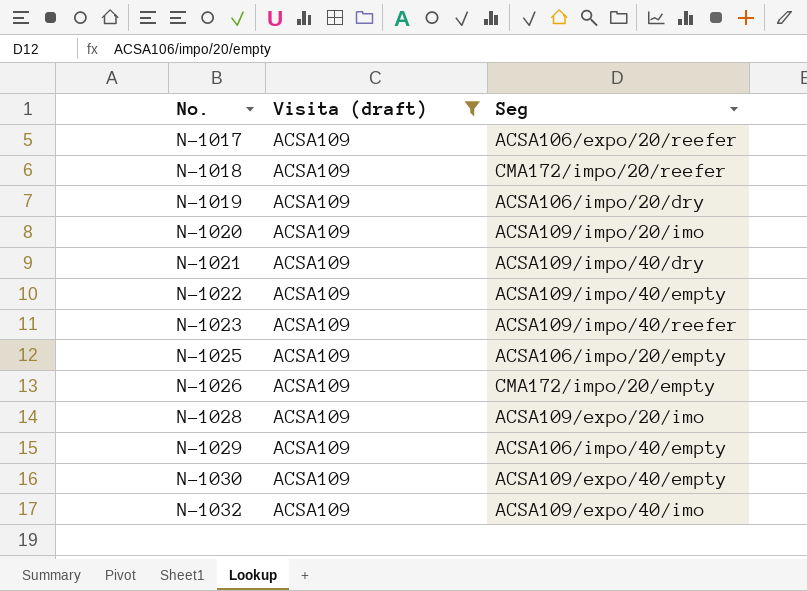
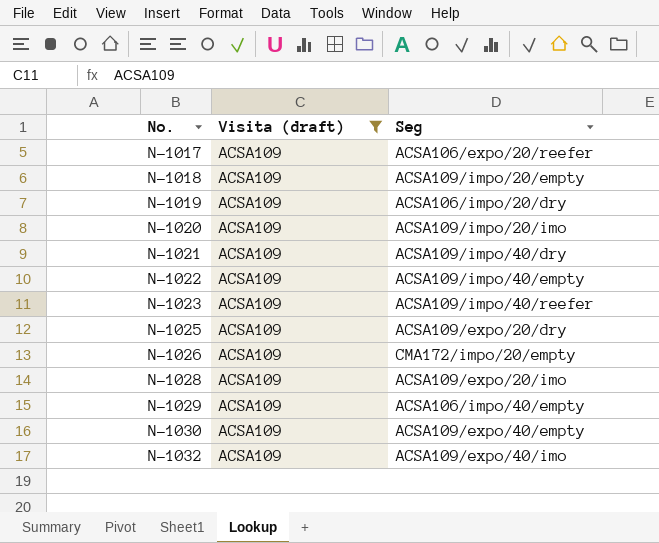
N-1018 | Seg: CMA172/impo/20/reefer -> ACSA109/impo/20/empty
N-1025 | Seg: ACSA106/impo/20/empty -> ACSA109/expo/20/dry

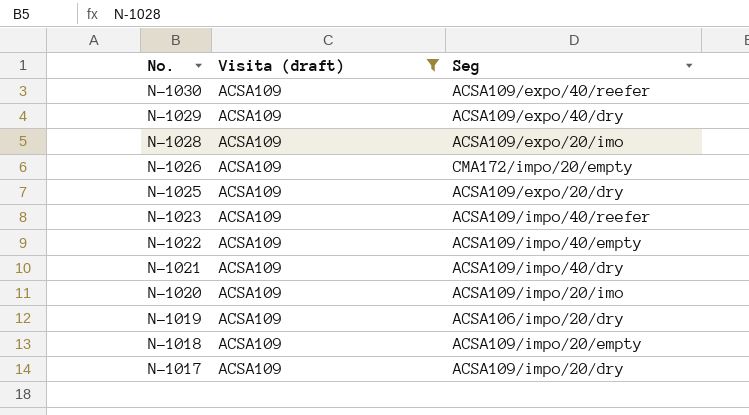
row order: No. ascending -> No. descending
row N-1032: ACSA109 | ACSA109/expo/40/imo -> none
N-1030 | Seg: ACSA109/expo/40/empty -> ACSA109/expo/40/reefer
N-1029 | Seg: ACSA106/impo/40/empty -> ACSA109/expo/40/dry
N-1017 | Seg: ACSA106/expo/20/reefer -> ACSA109/impo/20/dry

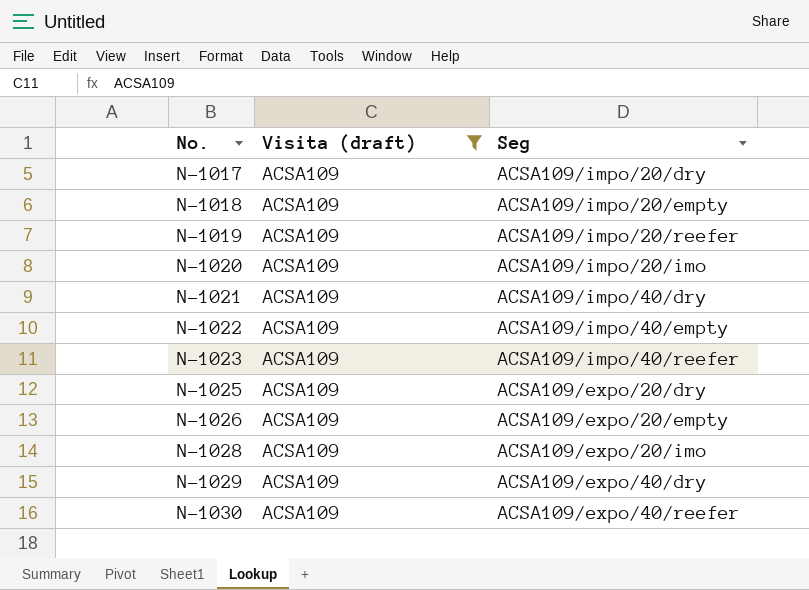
row order: No. descending -> No. ascending
N-1019 | Seg: ACSA106/impo/20/dry -> ACSA109/impo/20/reefer
N-1026 | Seg: CMA172/impo/20/empty -> ACSA109/expo/20/empty

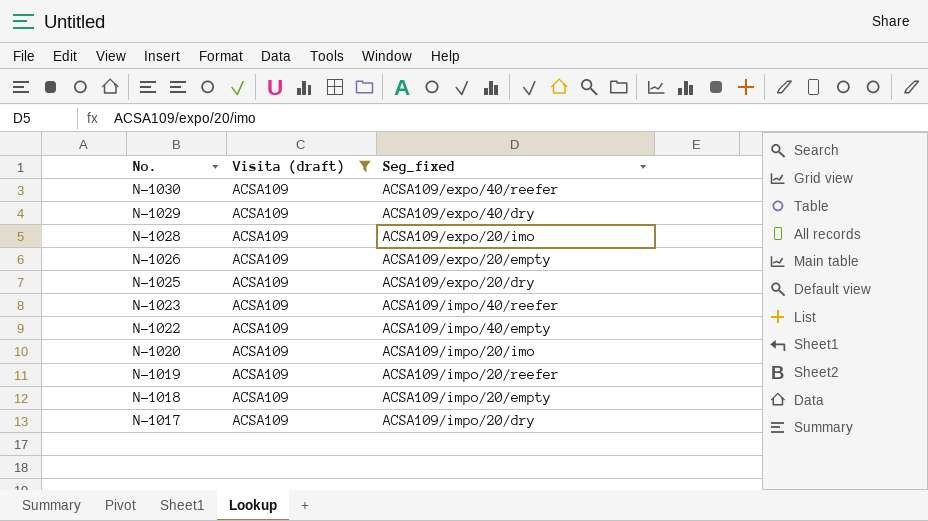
row order: No. ascending -> No. descending
column name: Seg -> Seg_fixed
row N-1021: ACSA109 | ACSA109/impo/40/dry -> none

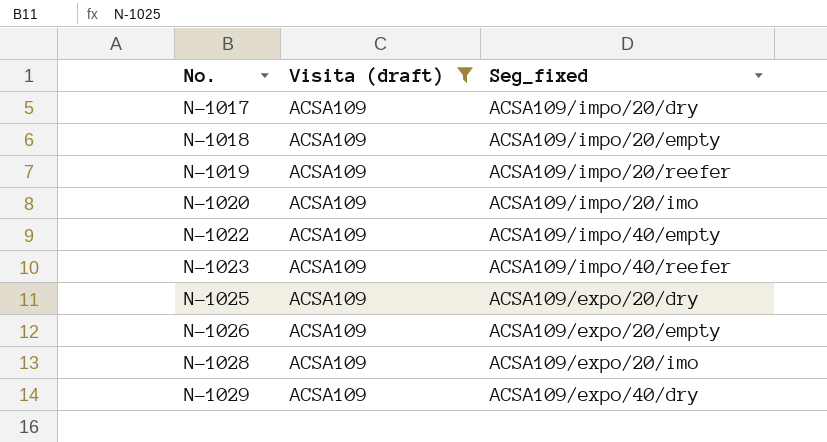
row order: No. descending -> No. ascending
row N-1030: ACSA109 | ACSA109/expo/40/reefer -> none

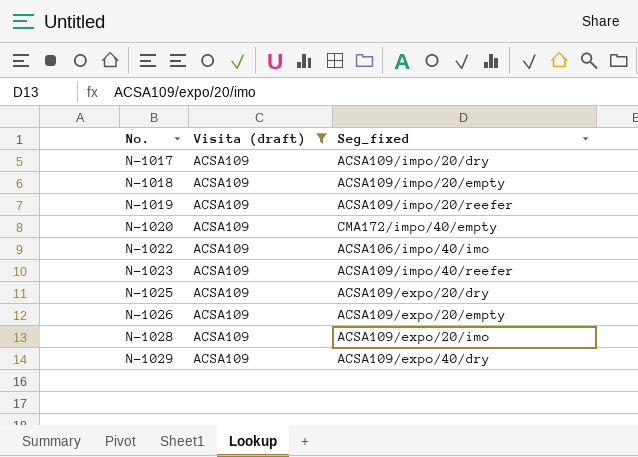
N-1020 | Seg_fixed: ACSA109/impo/20/imo -> CMA172/impo/40/empty
N-1022 | Seg_fixed: ACSA109/impo/40/empty -> ACSA106/impo/40/imo

